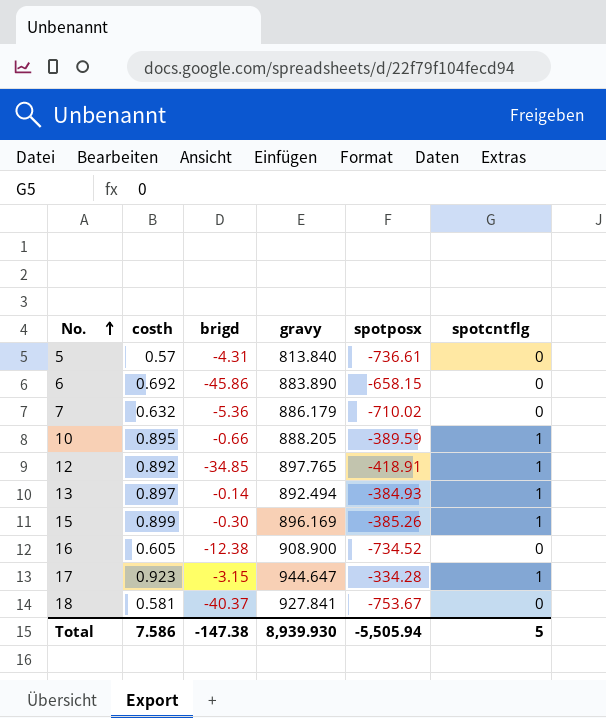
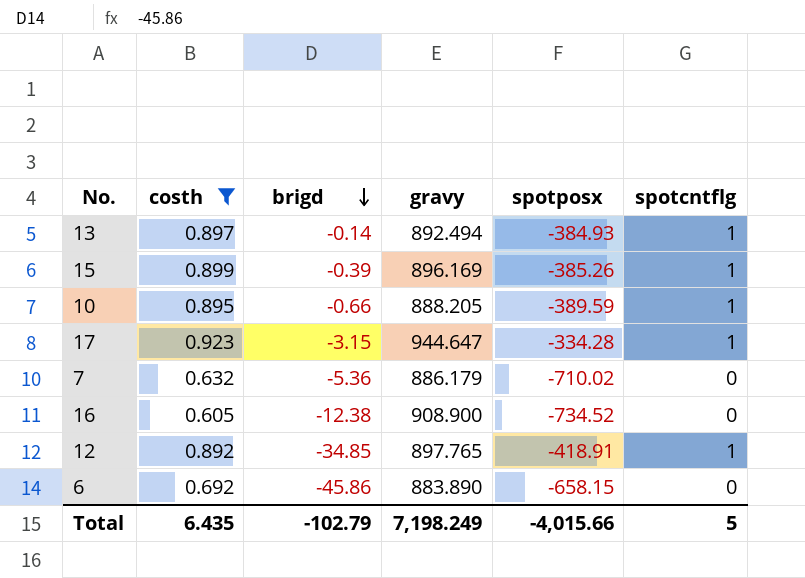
filter: none -> costh >= 0.605
row order: No. ascending -> brigd descending
15 | brigd: -0.30 -> -0.39
Total | costh: 7.586 -> 6.435
Total | brigd: -147.38 -> -102.79
Total | gravy: 8,939.930 -> 7,198.249
Total | spotposx: -5,505.94 -> -4,015.66

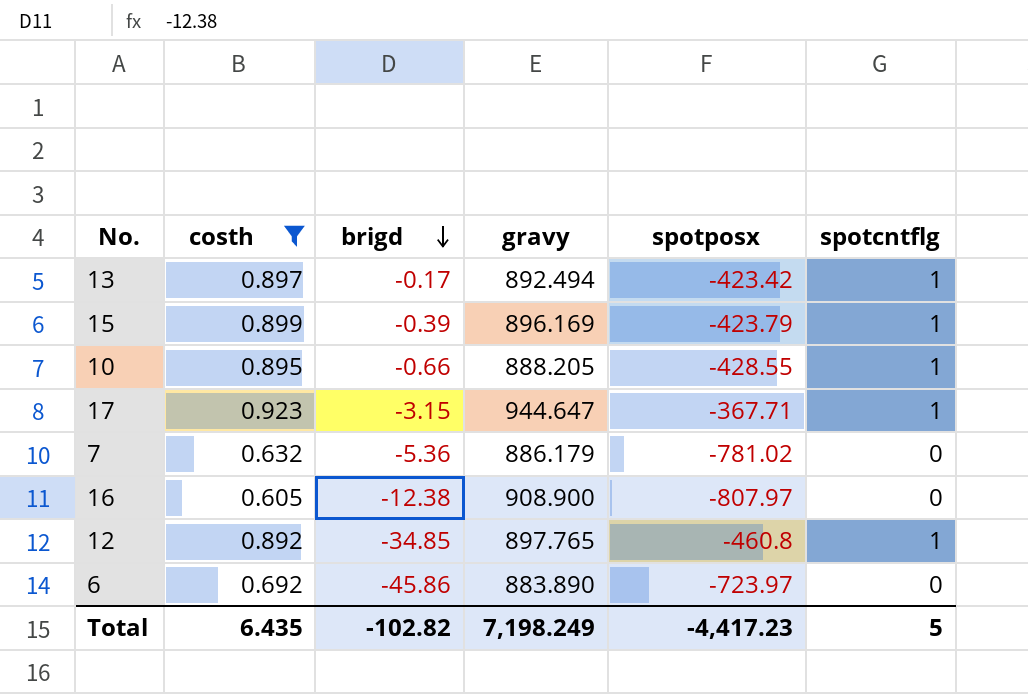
13 | brigd: -0.14 -> -0.17
13 | spotposx: -384.93 -> -423.42
15 | spotposx: -385.26 -> -423.79
10 | spotposx: -389.59 -> -428.55
17 | spotposx: -334.28 -> -367.71
7 | spotposx: -710.02 -> -781.02
16 | spotposx: -734.52 -> -807.97
12 | spotposx: -418.91 -> -460.8
6 | spotposx: -658.15 -> -723.97
Total | brigd: -102.79 -> -102.82
Total | spotposx: -4,015.66 -> -4,417.23

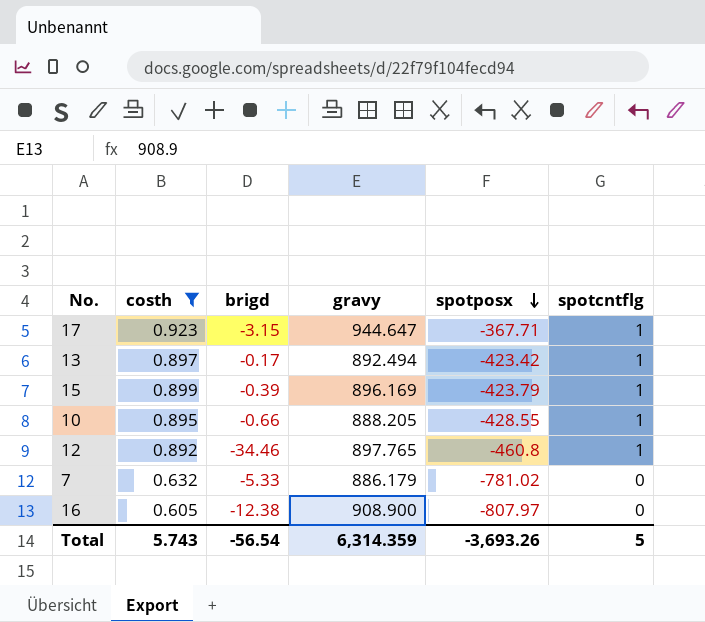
row order: brigd descending -> spotposx descending
row 6: 0.692 | -45.86 | 883.890 | -723.97 | 0 -> none
12 | brigd: -34.85 -> -34.46
7 | brigd: -5.36 -> -5.33
Total | costh: 6.435 -> 5.743
Total | brigd: -102.82 -> -56.54
Total | gravy: 7,198.249 -> 6,314.359
Total | spotposx: -4,417.23 -> -3,693.26

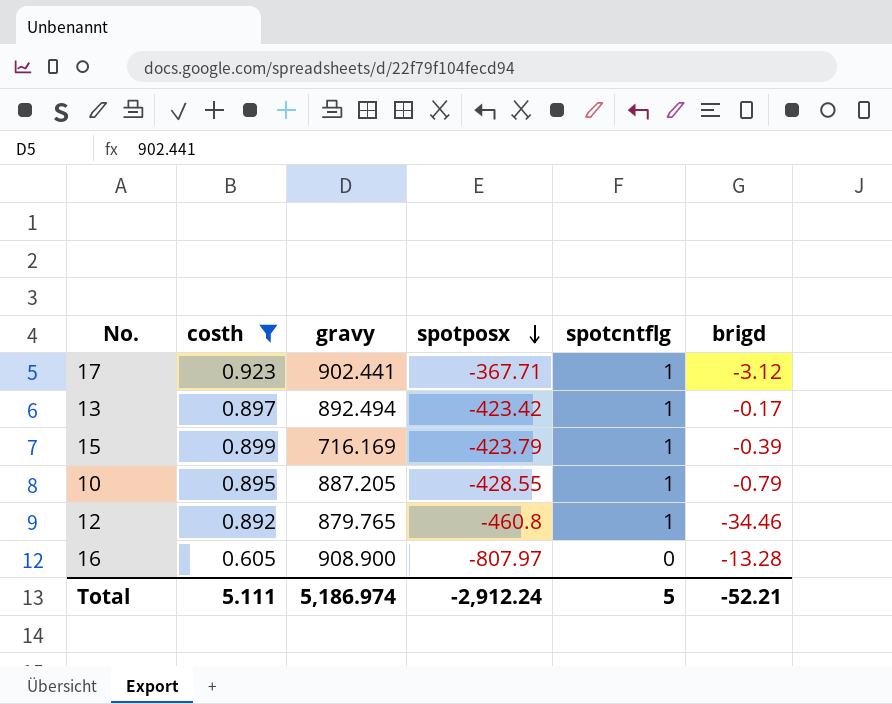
column brigd | position: 3 -> 6
row 7: 0.632 | -5.33 | 886.179 | -781.02 | 0 -> none
17 | gravy: 944.647 -> 902.441
17 | brigd: -3.15 -> -3.12
15 | gravy: 896.169 -> 716.169
10 | gravy: 888.205 -> 887.205
10 | brigd: -0.66 -> -0.79
12 | gravy: 897.765 -> 879.765
16 | brigd: -12.38 -> -13.28
Total | costh: 5.743 -> 5.111
Total | gravy: 6,314.359 -> 5,186.974
Total | spotposx: -3,693.26 -> -2,912.24
Total | brigd: -56.54 -> -52.21

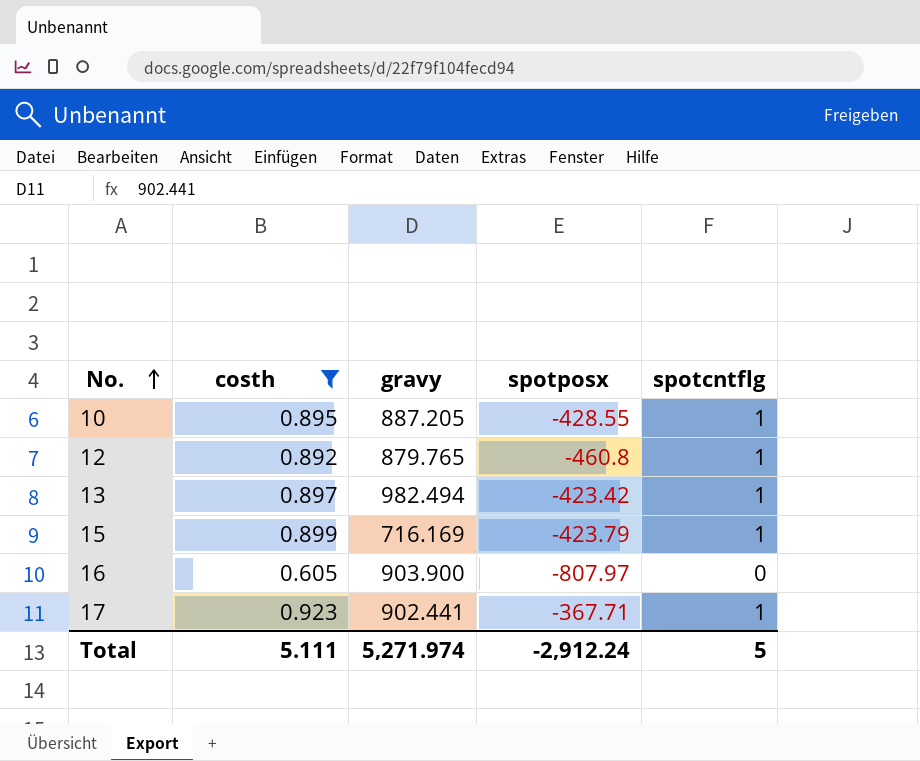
row order: spotposx descending -> No. ascending
column brigd | position: 6 -> none
13 | gravy: 892.494 -> 982.494
16 | gravy: 908.900 -> 903.900
Total | gravy: 5,186.974 -> 5,271.974

